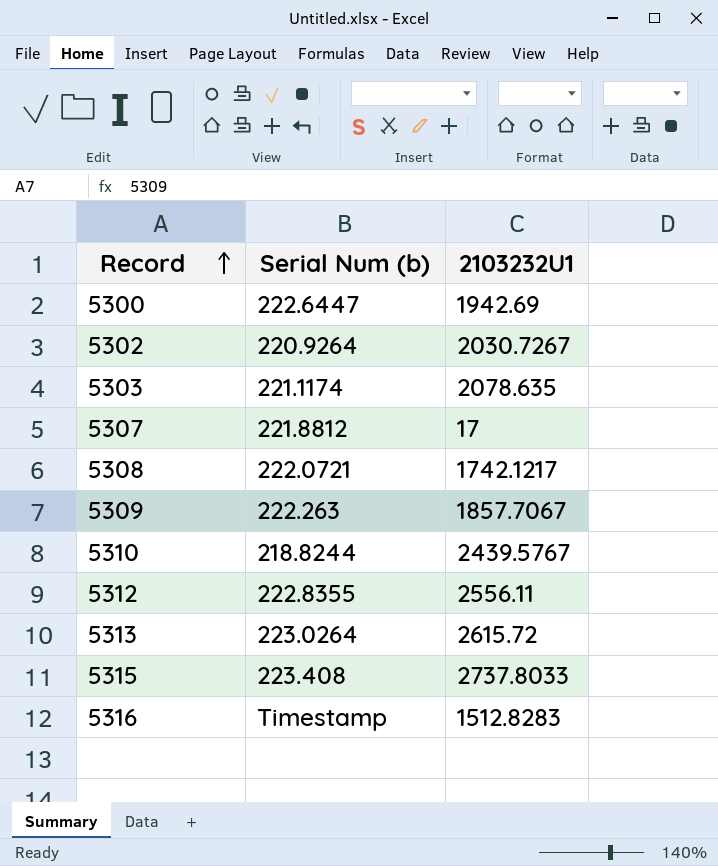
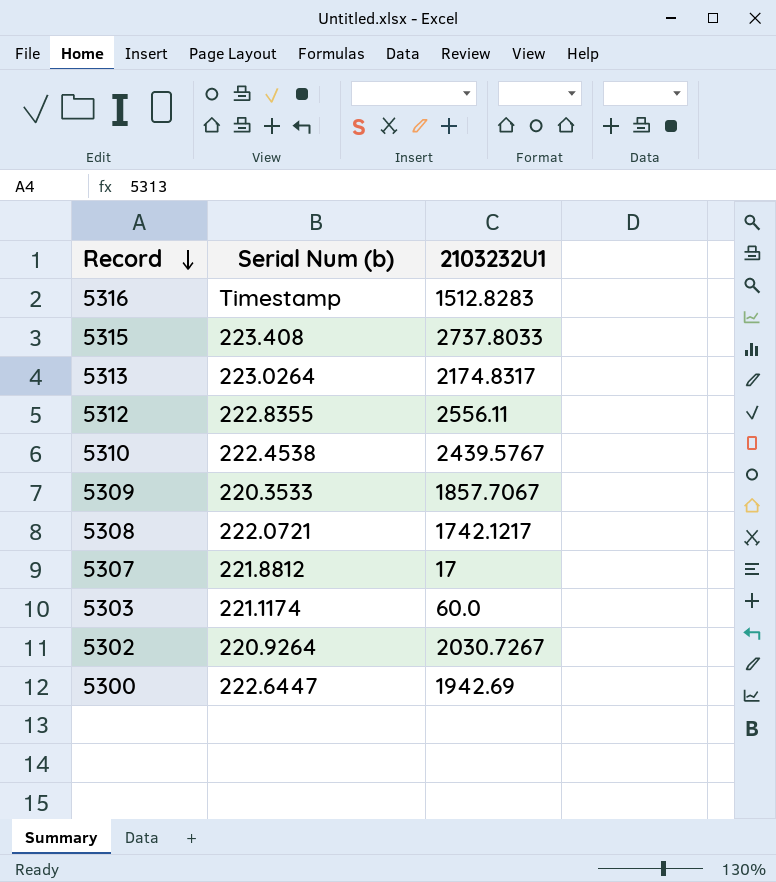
row order: Record ascending -> Record descending
5313 | 2103232U1: 2615.72 -> 2174.8317
5310 | Serial Num (b): 218.8244 -> 222.4538
5309 | Serial Num (b): 222.263 -> 220.3533
5303 | 2103232U1: 2078.635 -> 60.0

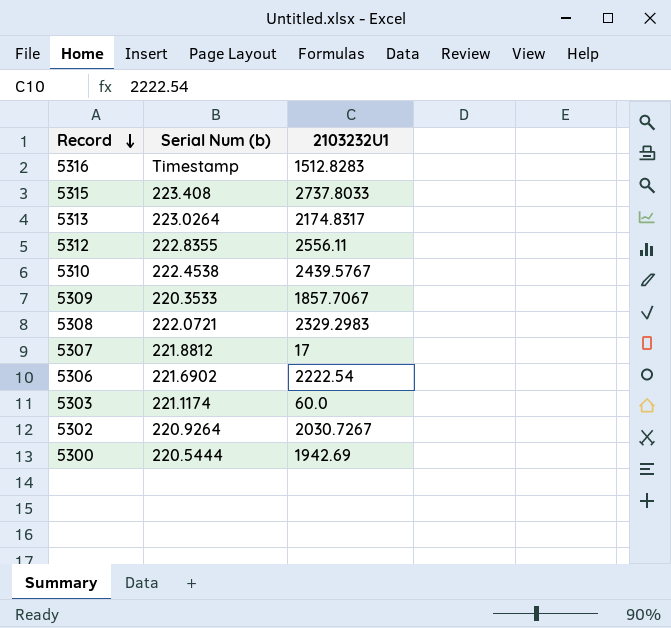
5308 | 2103232U1: 1742.1217 -> 2329.2983
row 5306: none -> 221.6902 | 2222.54
5300 | Serial Num (b): 222.6447 -> 220.5444

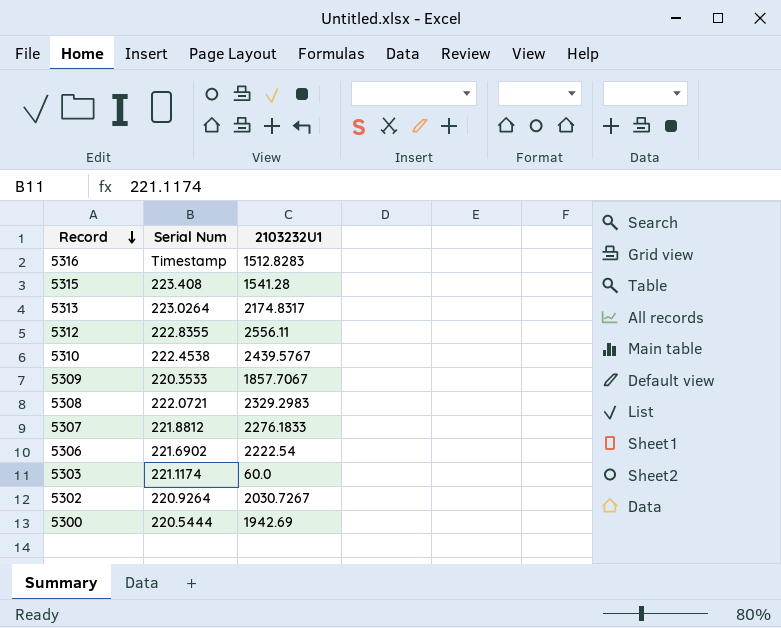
column name: Serial Num (b) -> Serial Num
5315 | 2103232U1: 2737.8033 -> 1541.28
5307 | 2103232U1: 17 -> 2276.1833

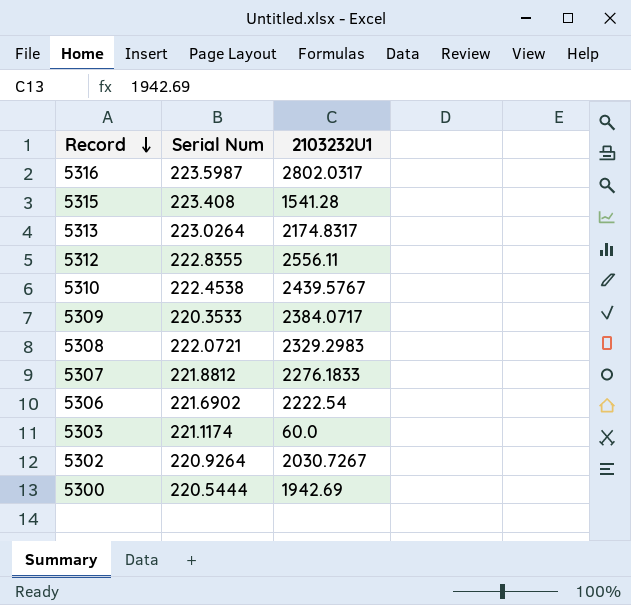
5316 | Serial Num: Timestamp -> 223.5987
5316 | 2103232U1: 1512.8283 -> 2802.0317
5309 | 2103232U1: 1857.7067 -> 2384.0717

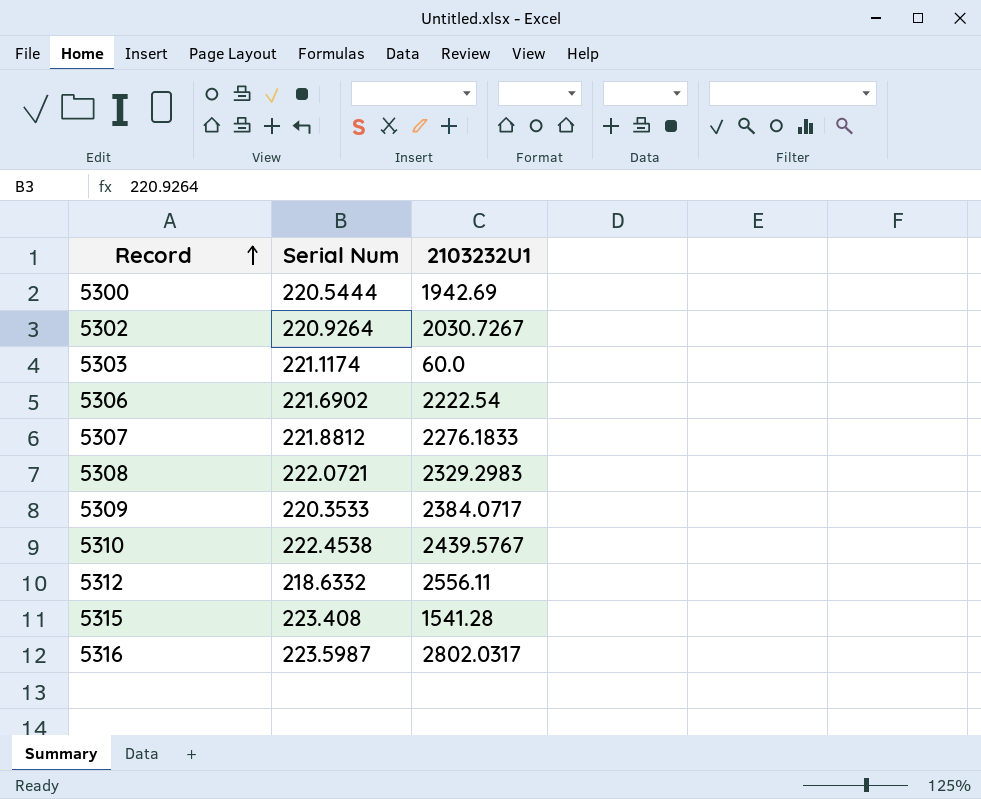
row order: Record descending -> Record ascending
row 5313: 223.0264 | 2174.8317 -> none
5312 | Serial Num: 222.8355 -> 218.6332

